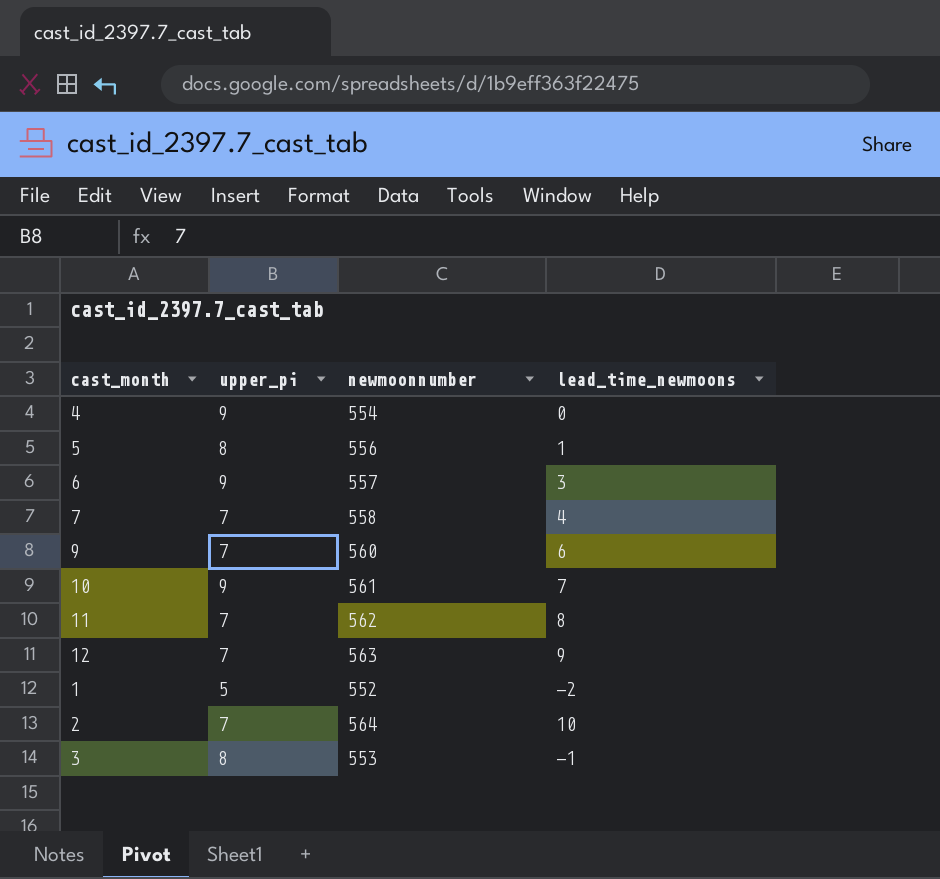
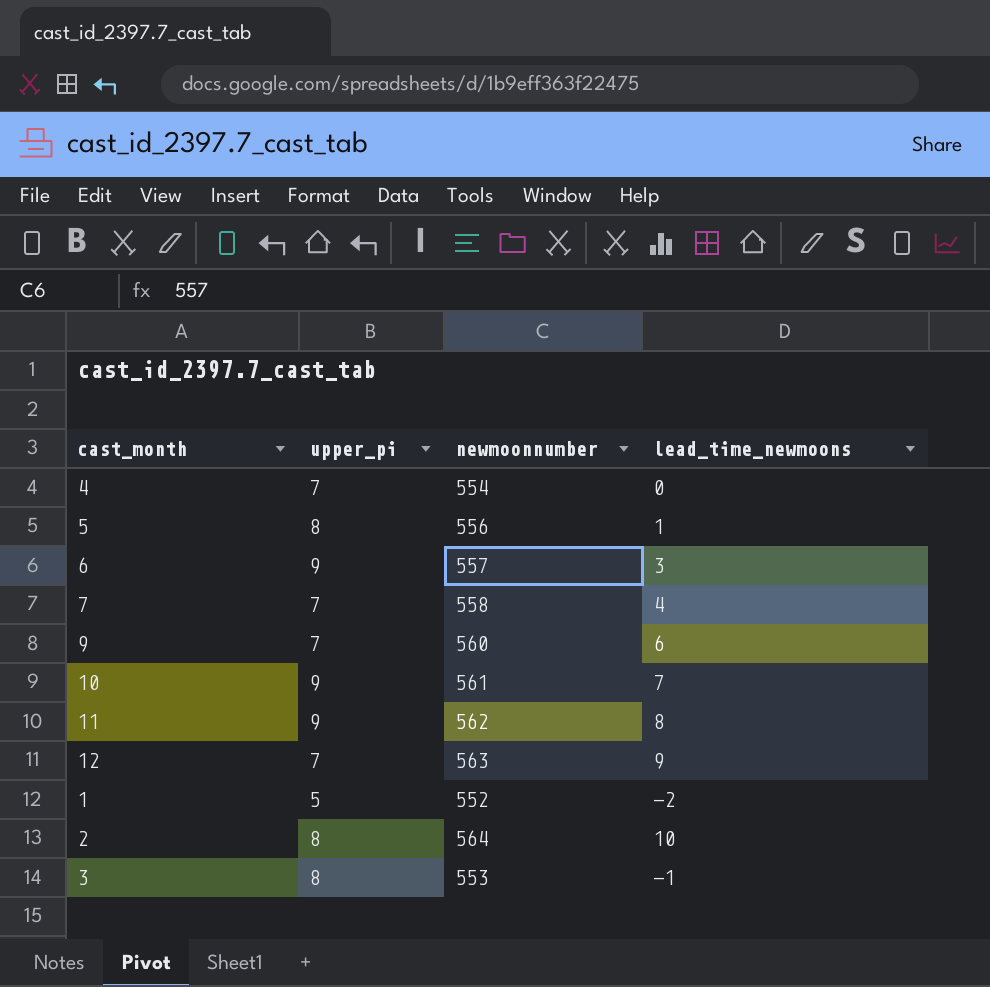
4 | upper_pi: 9 -> 7
11 | upper_pi: 7 -> 9
2 | upper_pi: 7 -> 8

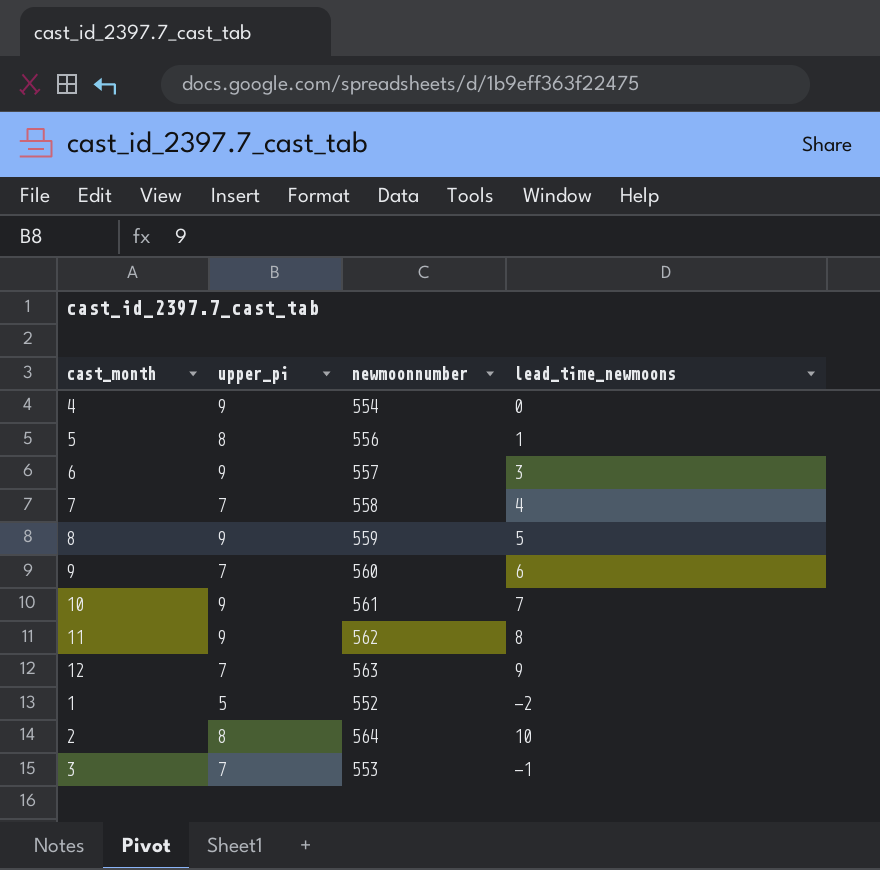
4 | upper_pi: 7 -> 9
row 8: none -> 9 | 559 | 5
3 | upper_pi: 8 -> 7

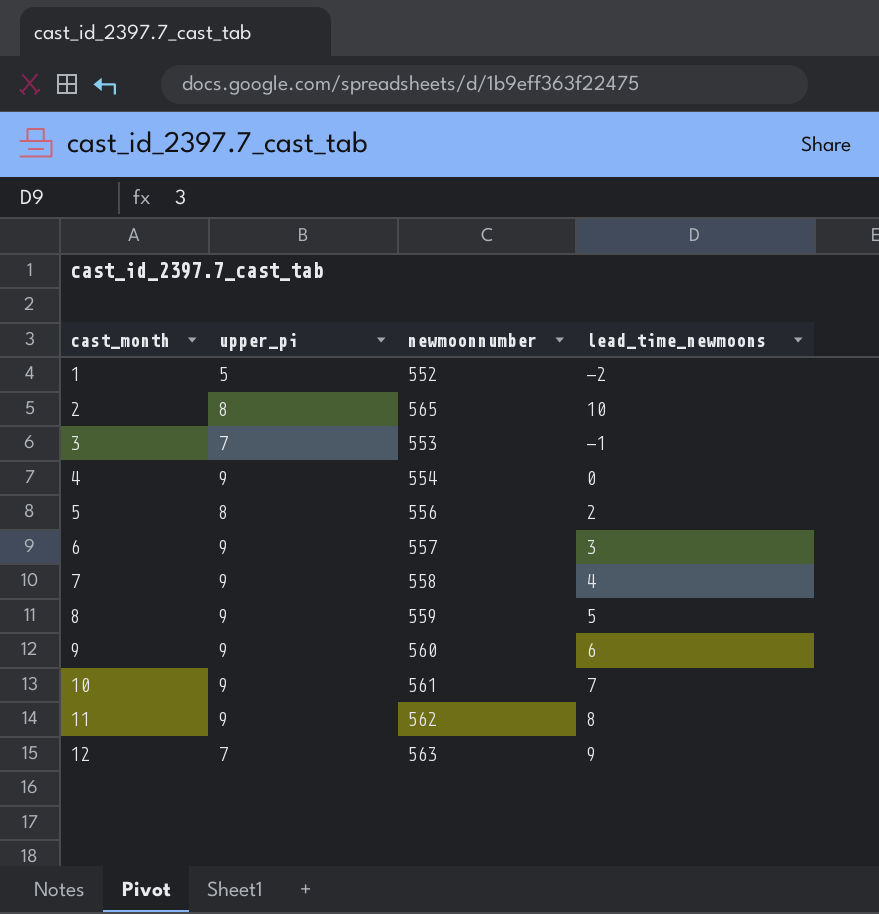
row order: none -> cast_month ascending
2 | newmoonnumber: 564 -> 565
5 | lead_time_newmoons: 1 -> 2
7 | upper_pi: 7 -> 9
9 | upper_pi: 7 -> 9

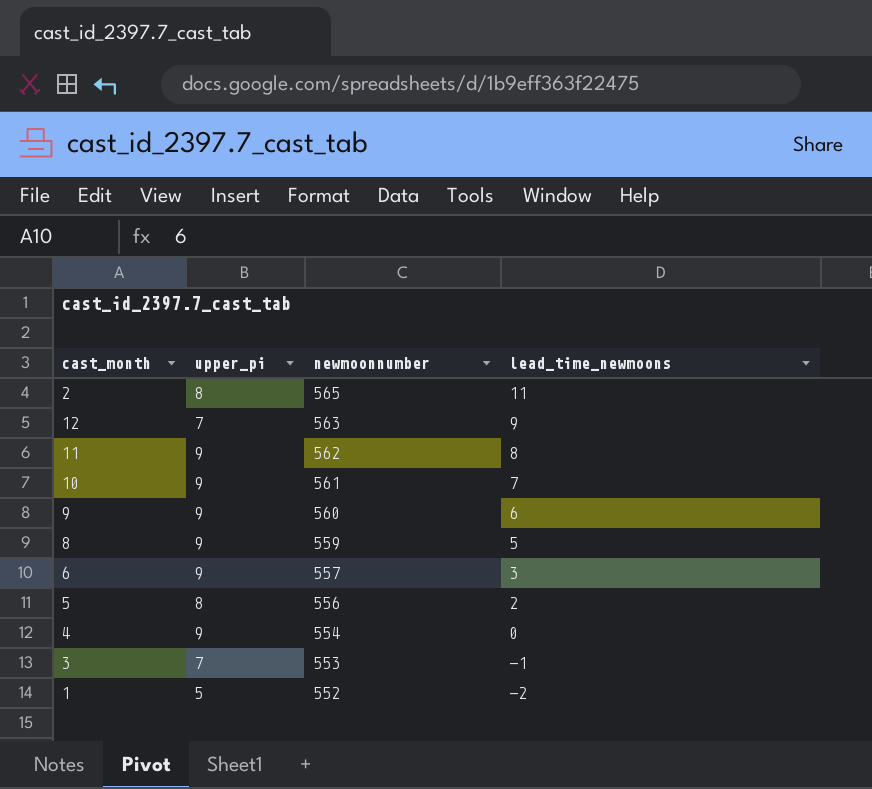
row order: cast_month ascending -> newmoonnumber descending
row 7: 9 | 558 | 4 -> none
2 | lead_time_newmoons: 10 -> 11

